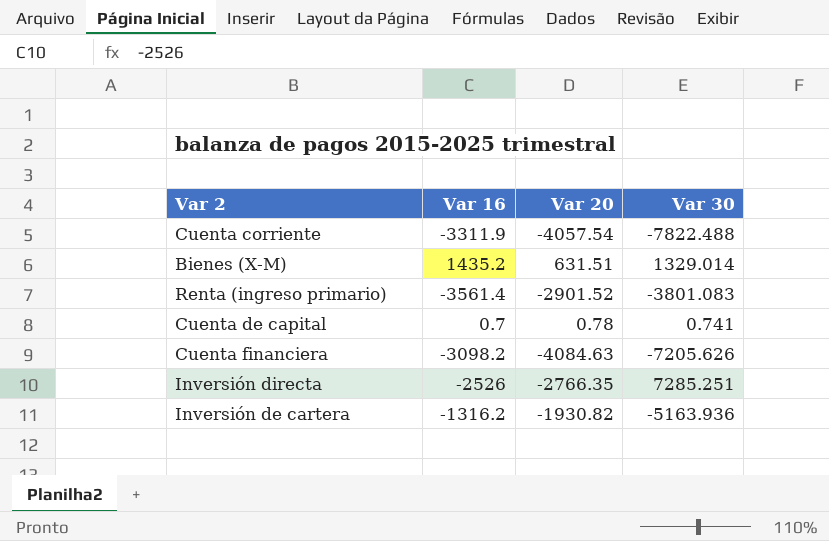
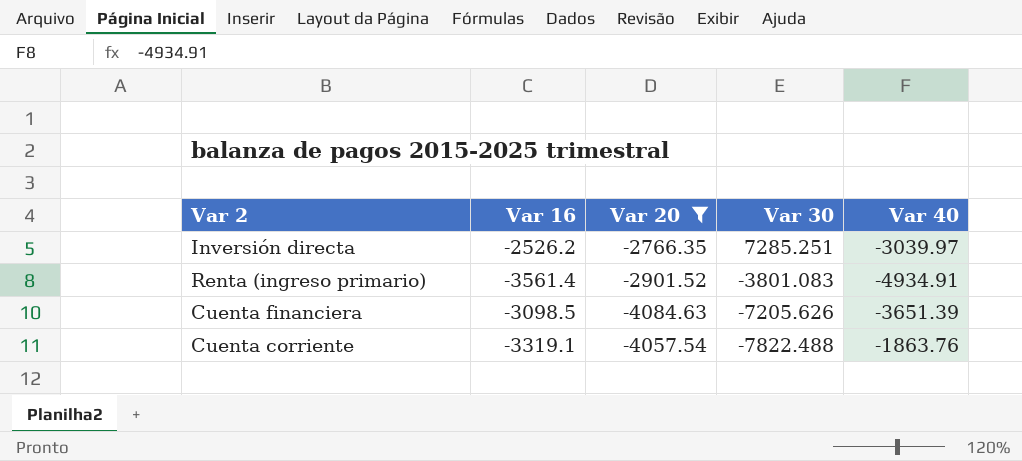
filter: none -> Var 20 <= -2766.35
row order: none -> Var 30 descending
column Var 40 | position: none -> 5
Inversión directa | Var 16: -2526 -> -2526.2
Cuenta financiera | Var 16: -3098.2 -> -3098.5
Cuenta corriente | Var 16: -3311.9 -> -3319.1

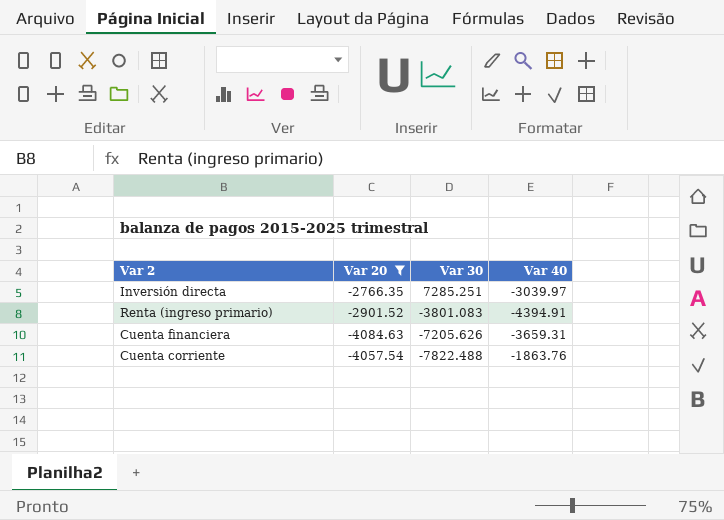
column Var 16 | position: 2 -> none
Renta (ingreso primario) | Var 40: -4934.91 -> -4394.91
Cuenta financiera | Var 40: -3651.39 -> -3659.31

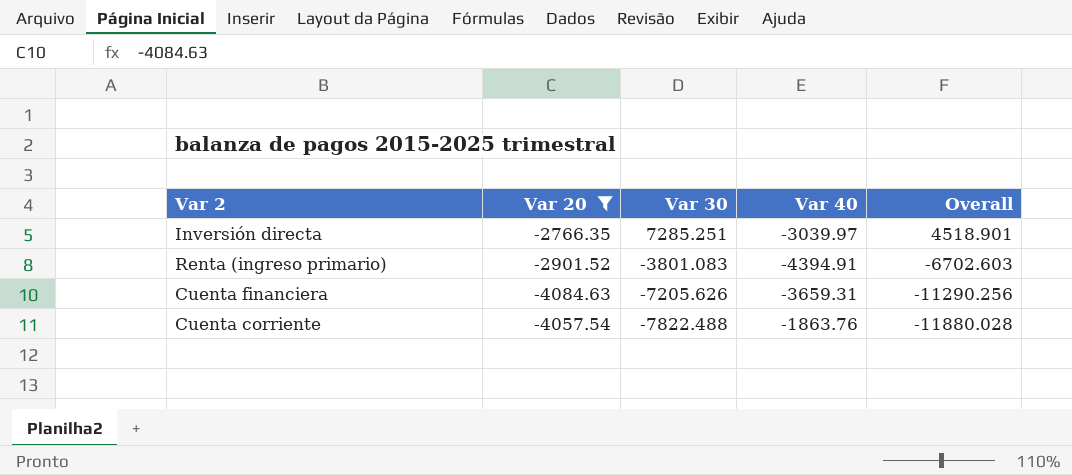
column Overall | formula: none -> [Var 20] + [Var 30]

